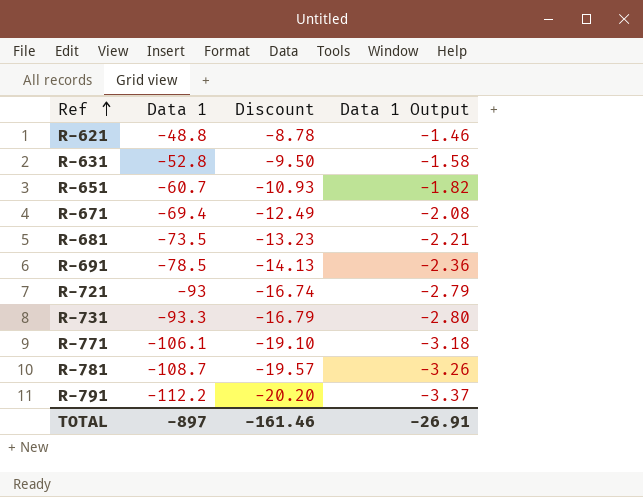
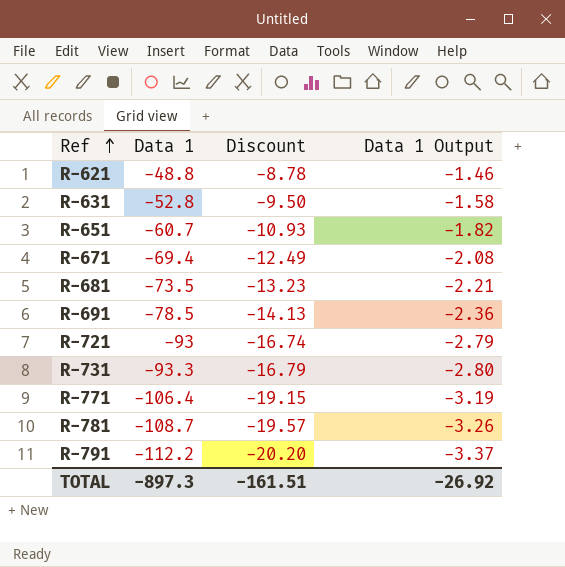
R-771 | Data 1: -106.1 -> -106.4
R-771 | Discount: -19.10 -> -19.15
R-771 | Data 1 Output: -3.18 -> -3.19
TOTAL | Data 1: -897 -> -897.3
TOTAL | Discount: -161.46 -> -161.51
TOTAL | Data 1 Output: -26.91 -> -26.92

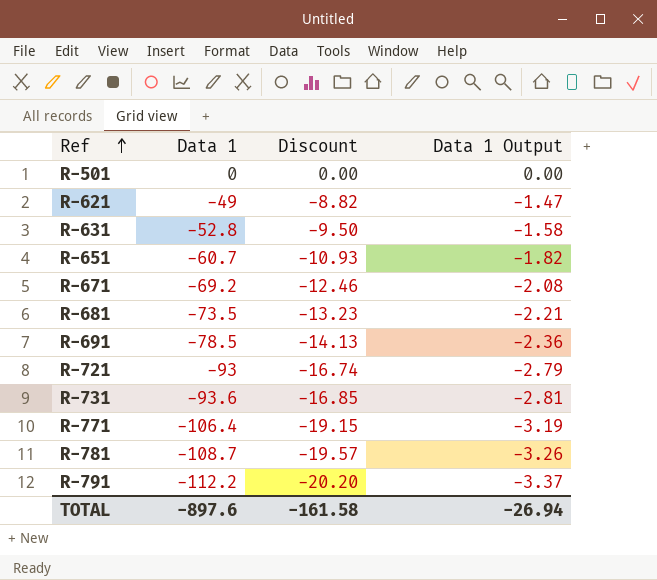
row R-501: none -> 0 | 0.00 | 0.00
R-621 | Data 1: -48.8 -> -49
R-621 | Discount: -8.78 -> -8.82
R-621 | Data 1 Output: -1.46 -> -1.47
R-671 | Data 1: -69.4 -> -69.2
R-671 | Discount: -12.49 -> -12.46
R-731 | Data 1: -93.3 -> -93.6
R-731 | Discount: -16.79 -> -16.85
R-731 | Data 1 Output: -2.80 -> -2.81
TOTAL | Data 1: -897.3 -> -897.6
TOTAL | Discount: -161.51 -> -161.58
TOTAL | Data 1 Output: -26.92 -> -26.94

